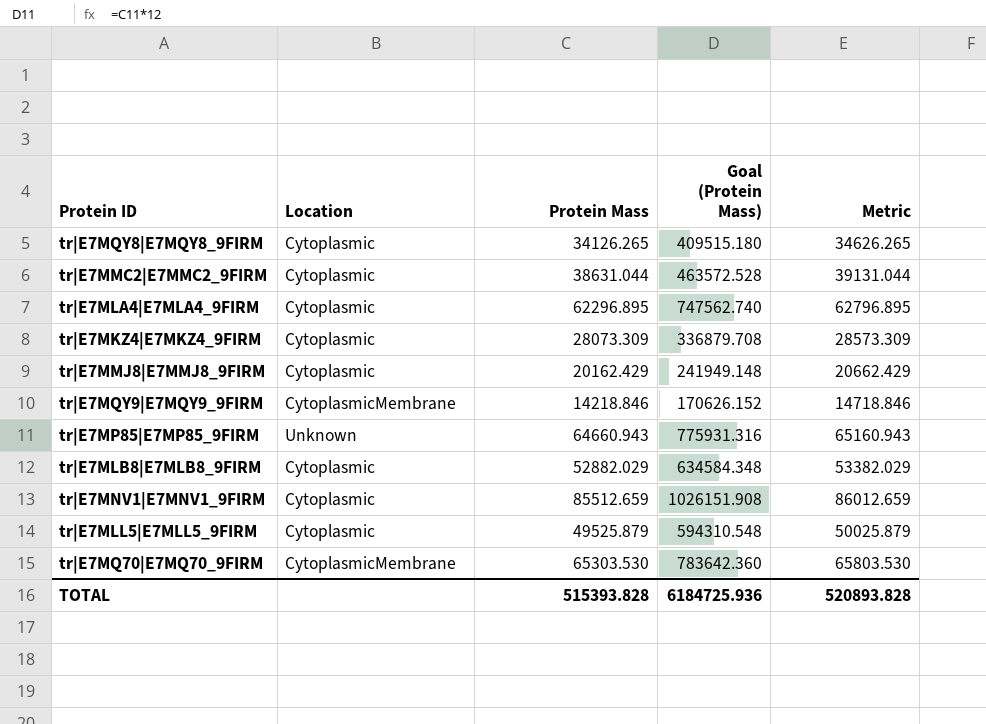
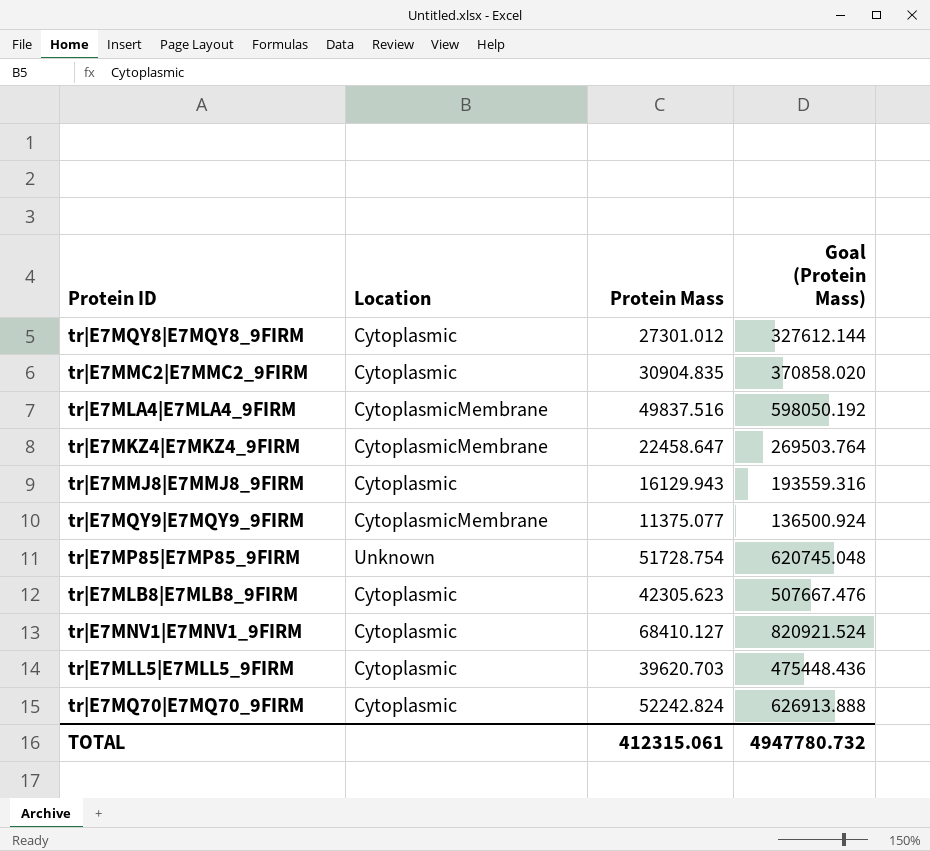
column Metric | formula: [Protein Mass] + 500 -> none
tr|E7MQY8|E7MQY8_9FIRM | Protein Mass: 34126.265 -> 27301.012
tr|E7MQY8|E7MQY8_9FIRM | Goal (Protein Mass): 409515.180 -> 327612.144
tr|E7MMC2|E7MMC2_9FIRM | Protein Mass: 38631.044 -> 30904.835
tr|E7MMC2|E7MMC2_9FIRM | Goal (Protein Mass): 463572.528 -> 370858.020
tr|E7MLA4|E7MLA4_9FIRM | Location: Cytoplasmic -> CytoplasmicMembrane
tr|E7MLA4|E7MLA4_9FIRM | Protein Mass: 62296.895 -> 49837.516
tr|E7MLA4|E7MLA4_9FIRM | Goal (Protein Mass): 747562.740 -> 598050.192
tr|E7MKZ4|E7MKZ4_9FIRM | Location: Cytoplasmic -> CytoplasmicMembrane
tr|E7MKZ4|E7MKZ4_9FIRM | Protein Mass: 28073.309 -> 22458.647
tr|E7MKZ4|E7MKZ4_9FIRM | Goal (Protein Mass): 336879.708 -> 269503.764
tr|E7MMJ8|E7MMJ8_9FIRM | Protein Mass: 20162.429 -> 16129.943
tr|E7MMJ8|E7MMJ8_9FIRM | Goal (Protein Mass): 241949.148 -> 193559.316
tr|E7MQY9|E7MQY9_9FIRM | Protein Mass: 14218.846 -> 11375.077
tr|E7MQY9|E7MQY9_9FIRM | Goal (Protein Mass): 170626.152 -> 136500.924
tr|E7MP85|E7MP85_9FIRM | Protein Mass: 64660.943 -> 51728.754
tr|E7MP85|E7MP85_9FIRM | Goal (Protein Mass): 775931.316 -> 620745.048
tr|E7MLB8|E7MLB8_9FIRM | Protein Mass: 52882.029 -> 42305.623
tr|E7MLB8|E7MLB8_9FIRM | Goal (Protein Mass): 634584.348 -> 507667.476
tr|E7MNV1|E7MNV1_9FIRM | Protein Mass: 85512.659 -> 68410.127
tr|E7MNV1|E7MNV1_9FIRM | Goal (Protein Mass): 1026151.908 -> 820921.524
tr|E7MLL5|E7MLL5_9FIRM | Protein Mass: 49525.879 -> 39620.703
tr|E7MLL5|E7MLL5_9FIRM | Goal (Protein Mass): 594310.548 -> 475448.436
tr|E7MQ70|E7MQ70_9FIRM | Location: CytoplasmicMembrane -> Cytoplasmic
tr|E7MQ70|E7MQ70_9FIRM | Protein Mass: 65303.530 -> 52242.824
tr|E7MQ70|E7MQ70_9FIRM | Goal (Protein Mass): 783642.360 -> 626913.888
TOTAL | Protein Mass: 515393.828 -> 412315.061
TOTAL | Goal (Protein Mass): 6184725.936 -> 4947780.732

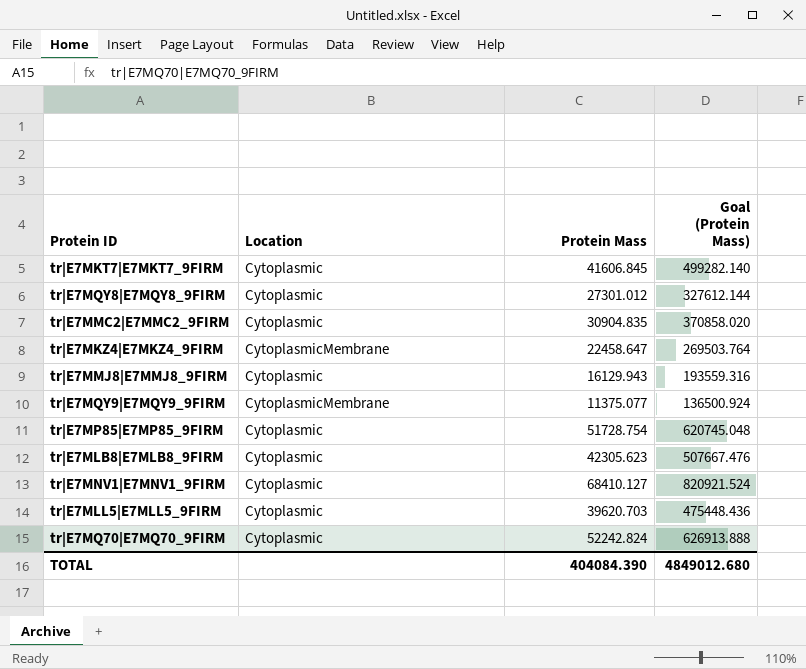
row tr|E7MLA4|E7MLA4_9FIRM: CytoplasmicMembrane | 49837.516 | 598050.192 -> none
row tr|E7MKT7|E7MKT7_9FIRM: none -> Cytoplasmic | 41606.845 | 499282.140
tr|E7MP85|E7MP85_9FIRM | Location: Unknown -> Cytoplasmic
TOTAL | Protein Mass: 412315.061 -> 404084.390
TOTAL | Goal (Protein Mass): 4947780.732 -> 4849012.680

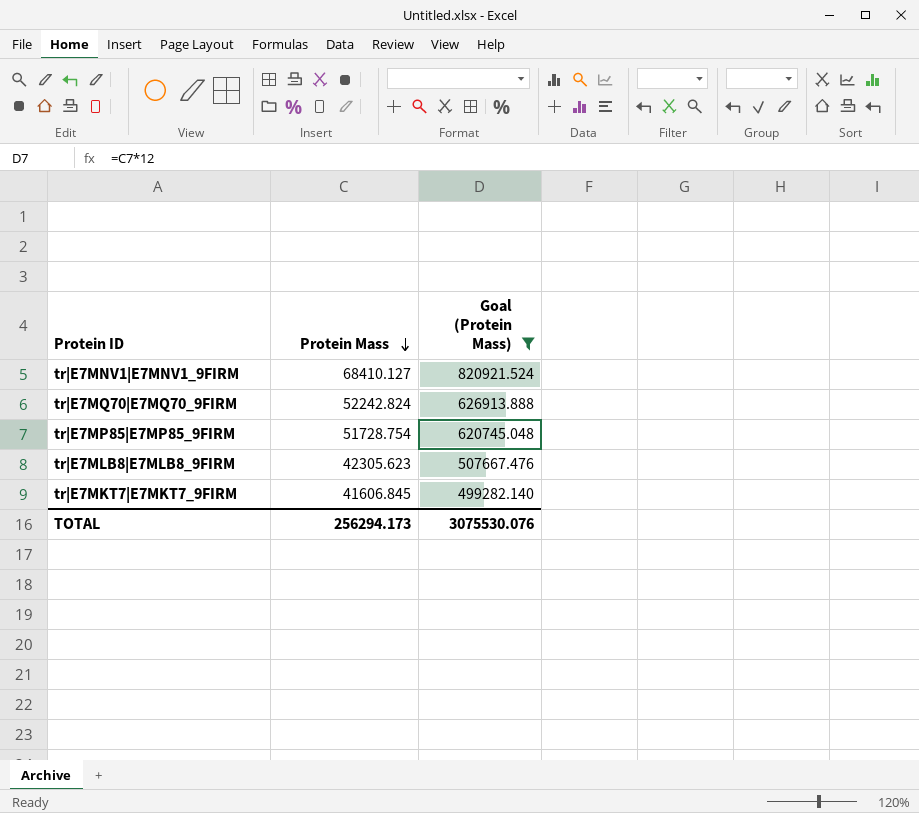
filter: none -> Goal (Protein Mass) >= 499282.140
row order: none -> Protein Mass descending
column Location | position: 2 -> none
TOTAL | Protein Mass: 404084.390 -> 256294.173
TOTAL | Goal (Protein Mass): 4849012.680 -> 3075530.076

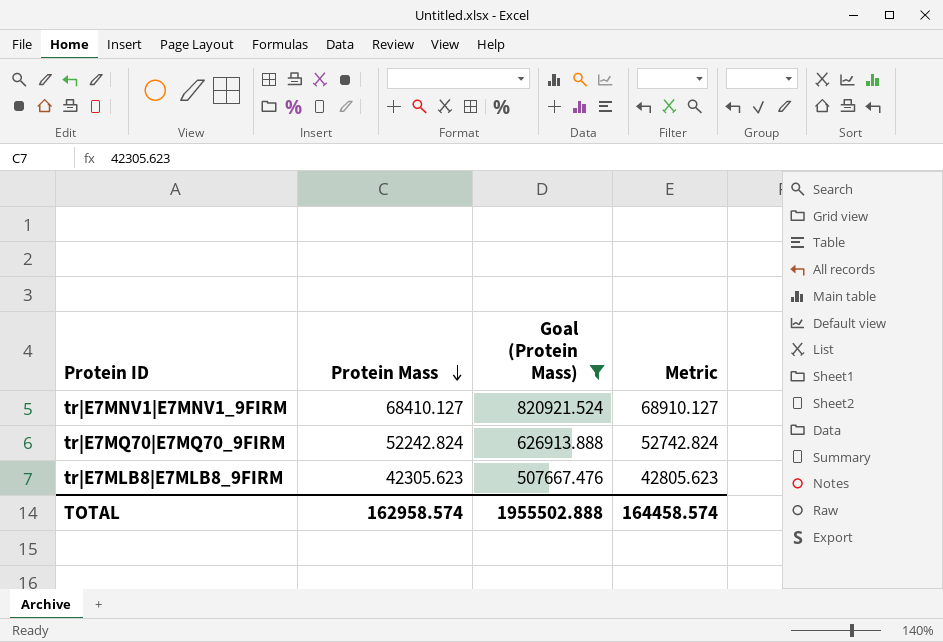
column Metric | formula: none -> [Protein Mass] + 500
row tr|E7MP85|E7MP85_9FIRM: 51728.754 | 620745.048 -> none
row tr|E7MKT7|E7MKT7_9FIRM: 41606.845 | 499282.140 -> none
TOTAL | Protein Mass: 256294.173 -> 162958.574
TOTAL | Goal (Protein Mass): 3075530.076 -> 1955502.888

